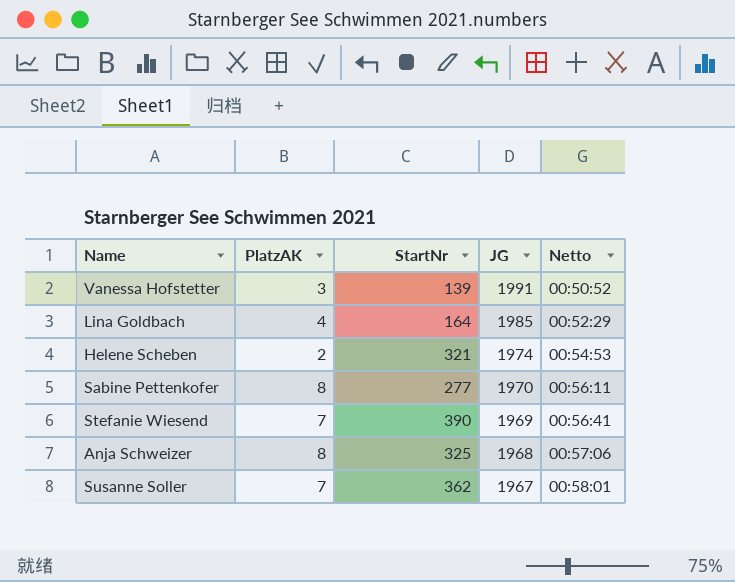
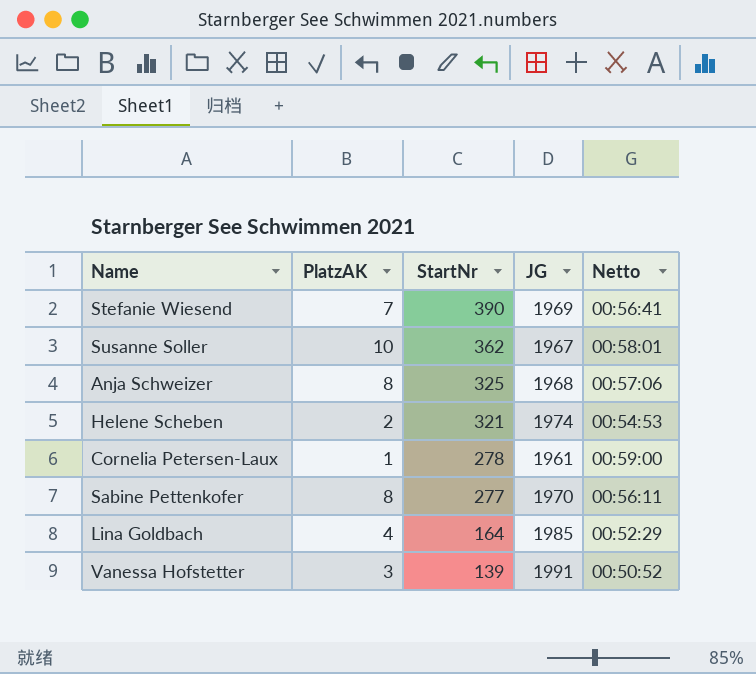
row order: JG descending -> StartNr descending
Susanne Soller | PlatzAK: 7 -> 10
row Cornelia Petersen-Laux: none -> 1 | 278 | 1961 | 00:59:00

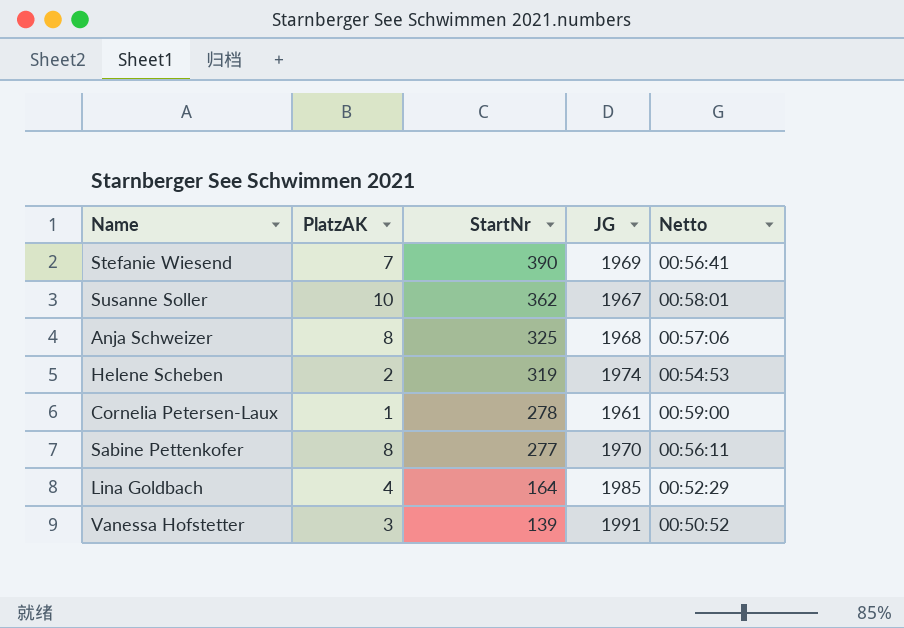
Helene Scheben | StartNr: 321 -> 319

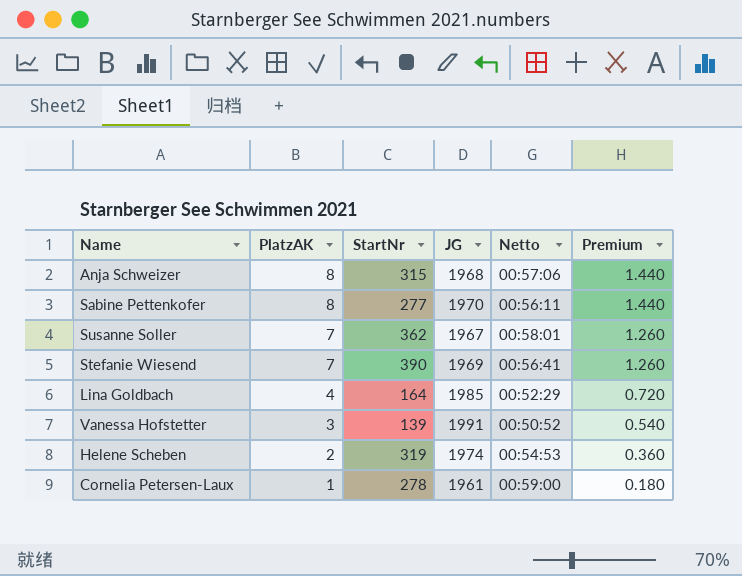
row order: StartNr descending -> PlatzAK descending
column Premium | formula: none -> [PlatzAK] * 0.18
Anja Schweizer | StartNr: 325 -> 315
Susanne Soller | PlatzAK: 10 -> 7

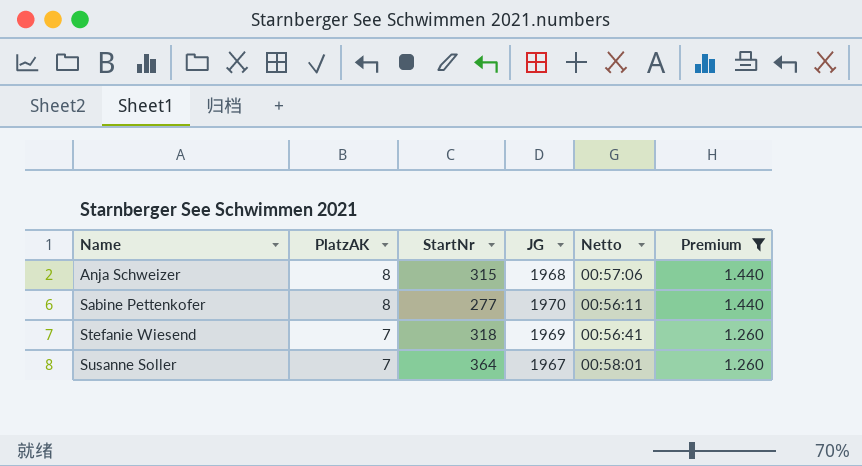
filter: none -> Premium >= 1.260
row order: PlatzAK descending -> Name ascending
Stefanie Wiesend | StartNr: 390 -> 318
Susanne Soller | StartNr: 362 -> 364

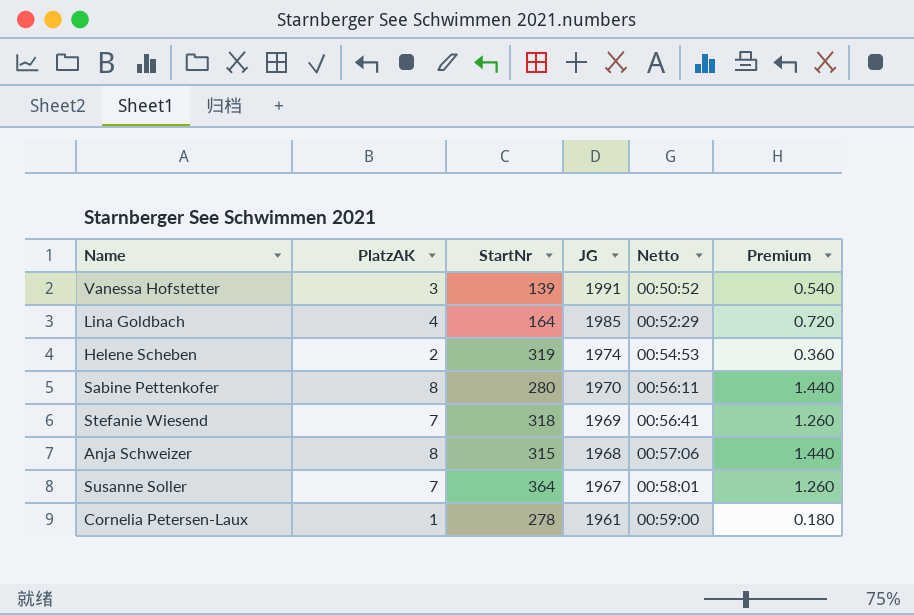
filter: Premium >= 1.260 -> none
row order: Name ascending -> JG descending
Sabine Pettenkofer | StartNr: 277 -> 280

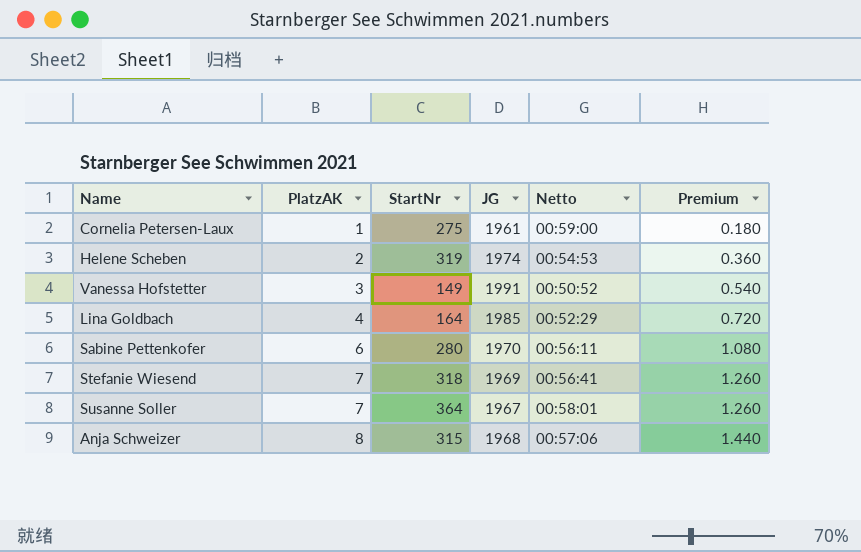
row order: JG descending -> PlatzAK ascending
Cornelia Petersen-Laux | StartNr: 278 -> 275
Vanessa Hofstetter | StartNr: 139 -> 149
Sabine Pettenkofer | PlatzAK: 8 -> 6
Sabine Pettenkofer | Premium: 1.440 -> 1.080

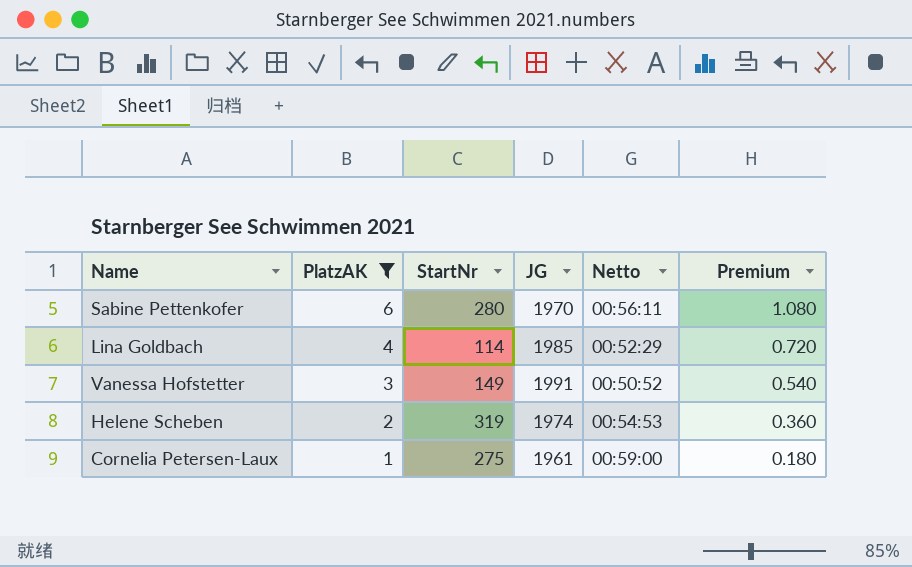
filter: none -> PlatzAK <= 6
row order: PlatzAK ascending -> PlatzAK descending
Lina Goldbach | StartNr: 164 -> 114

